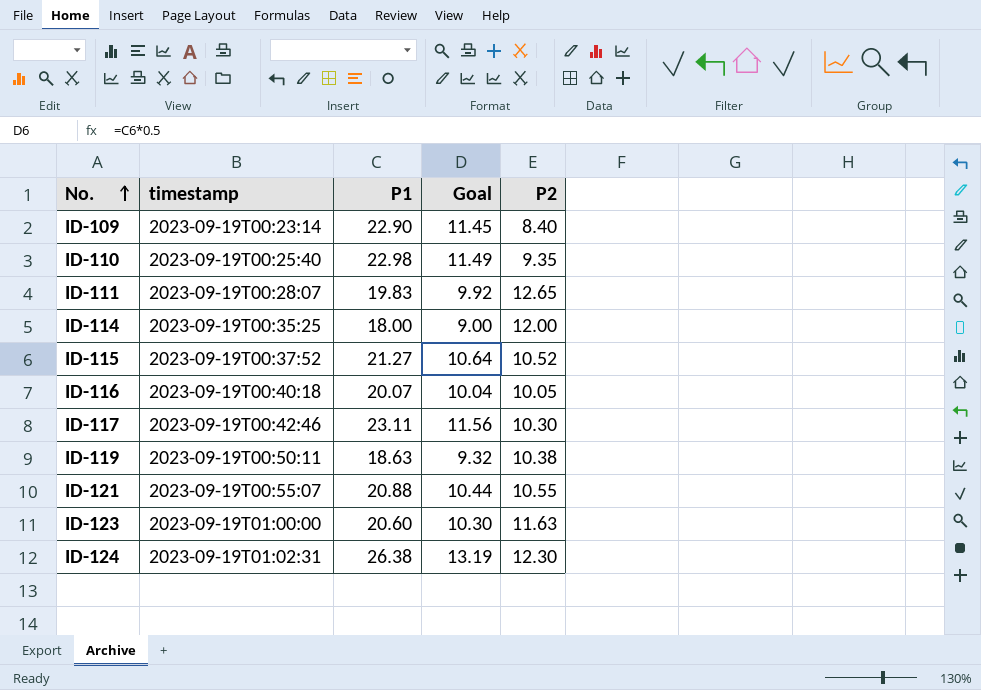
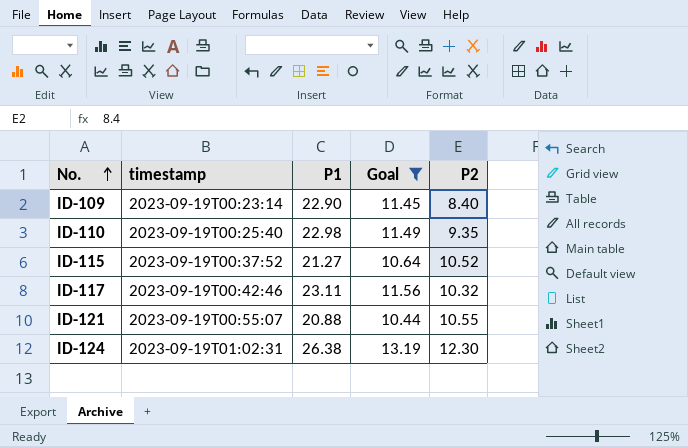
filter: none -> Goal >= 10.44
ID-117 | P2: 10.30 -> 10.32

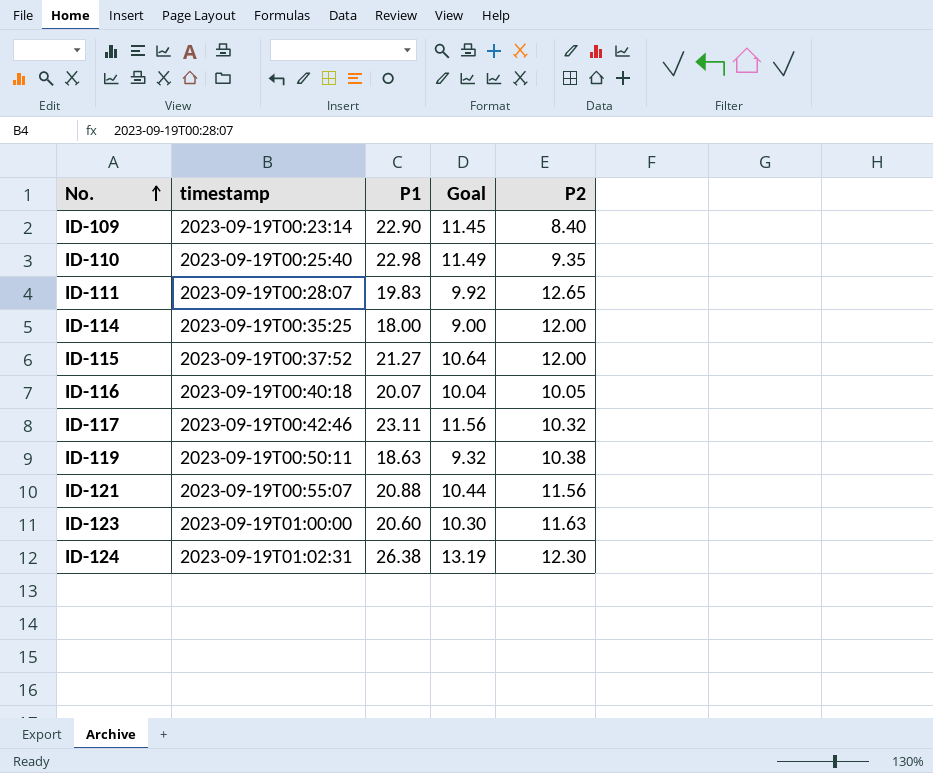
filter: Goal >= 10.44 -> none
ID-115 | P2: 10.52 -> 12.00
ID-121 | P2: 10.55 -> 11.56

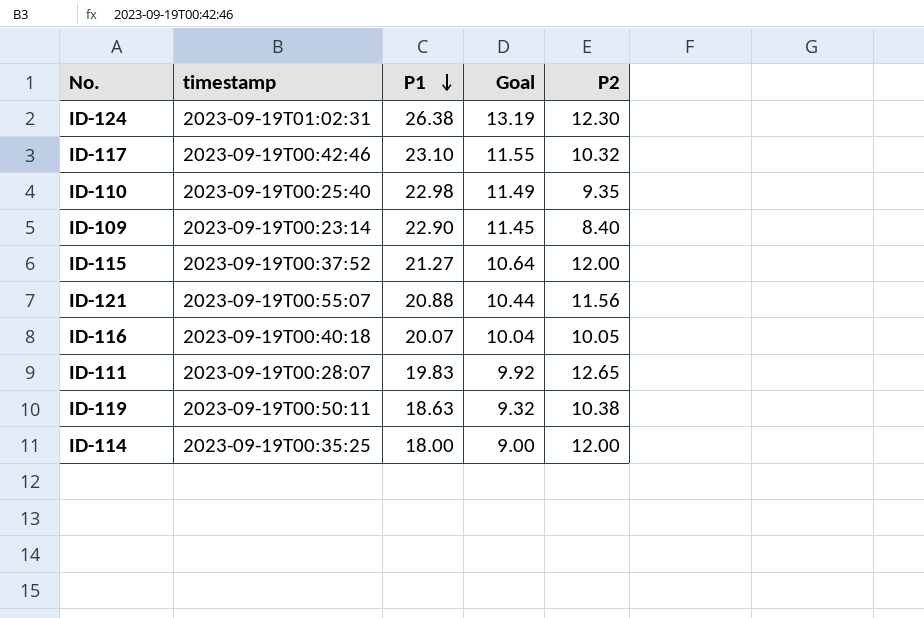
row order: No. ascending -> P1 descending
row ID-123: 2023-09-19T01:00:00 | 20.60 | 10.30 | 11.63 -> none
ID-117 | P1: 23.11 -> 23.10
ID-117 | Goal: 11.56 -> 11.55

